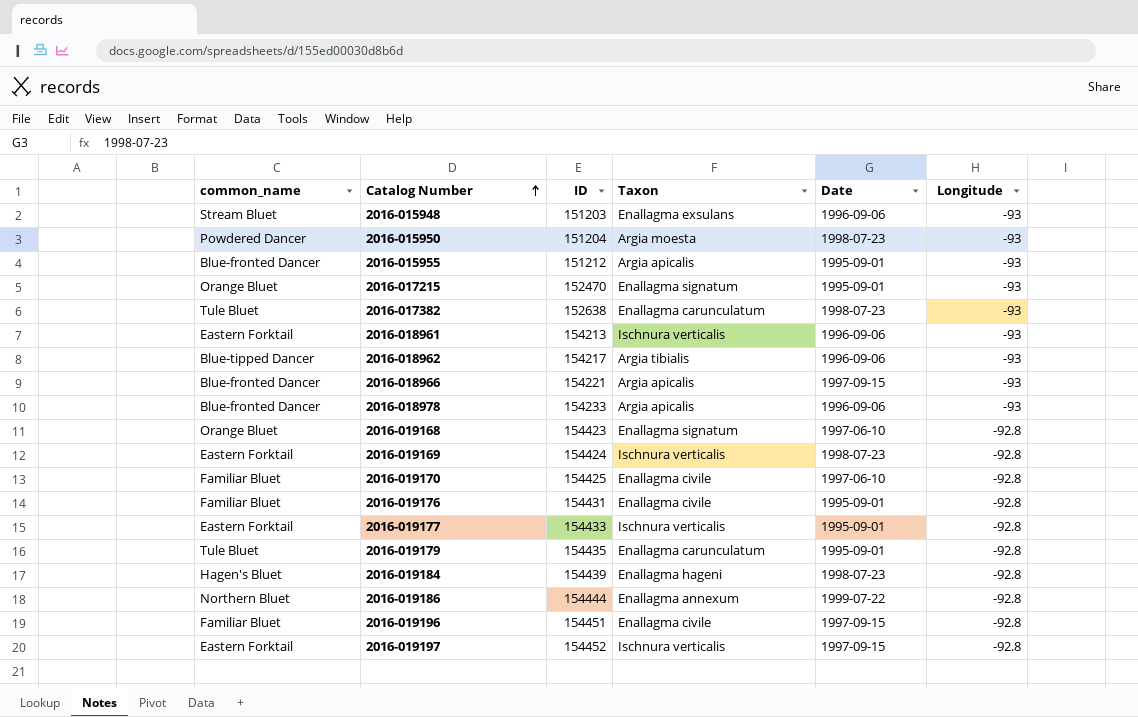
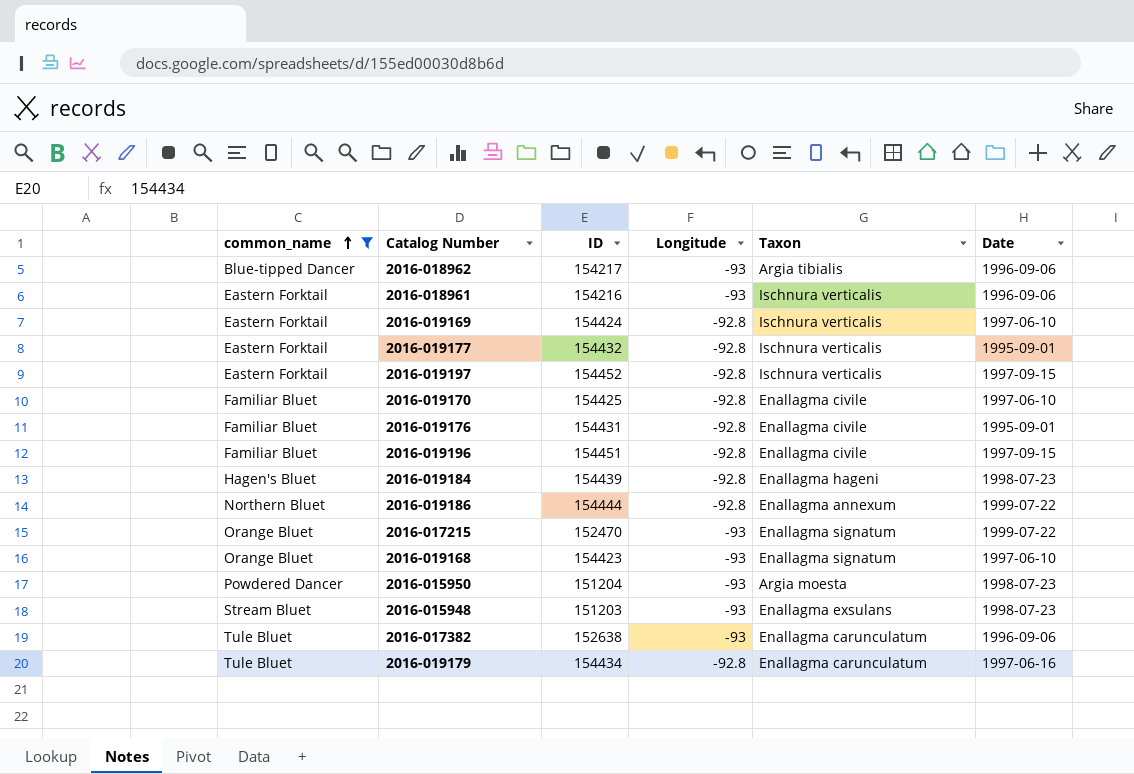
filter: none -> common_name != Blue-fronted Dancer
row order: Catalog Number ascending -> common_name ascending
column Longitude | position: 6 -> 4
2016-018961 | ID: 154213 -> 154216
2016-019169 | Date: 1998-07-23 -> 1997-06-10
2016-019177 | ID: 154433 -> 154432
2016-017215 | Date: 1995-09-01 -> 1999-07-22
2016-019168 | Longitude: -92.8 -> -93
2016-015948 | Date: 1996-09-06 -> 1998-07-23
2016-017382 | Date: 1998-07-23 -> 1996-09-06
2016-019179 | ID: 154435 -> 154434
2016-019179 | Date: 1995-09-01 -> 1997-06-16

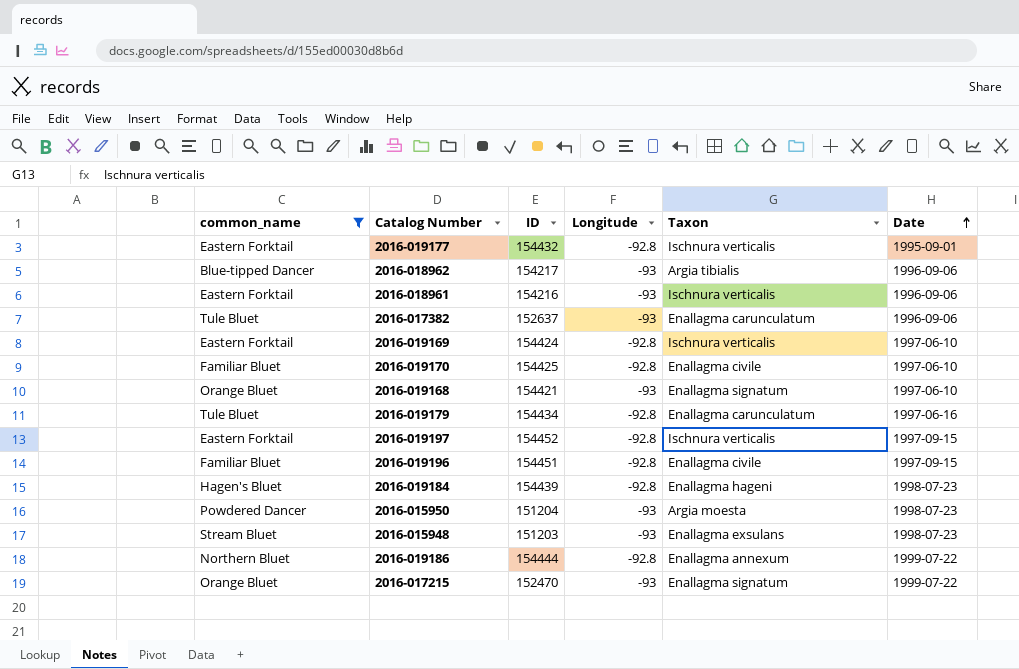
row order: common_name ascending -> Date ascending
row 2016-019176: Familiar Bluet | 154431 | -92.8 | Enallagma civile | 1995-09-01 -> none
2016-017382 | ID: 152638 -> 152637
2016-019168 | ID: 154423 -> 154421

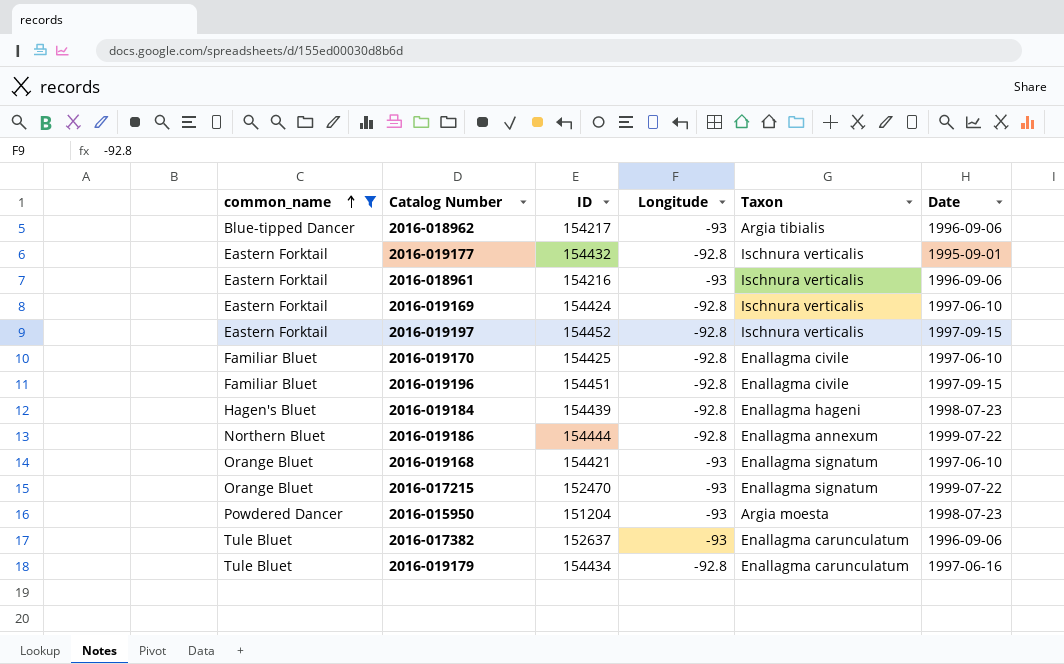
row order: Date ascending -> common_name ascending
row 2016-015948: Stream Bluet | 151203 | -93 | Enallagma exsulans | 1998-07-23 -> none

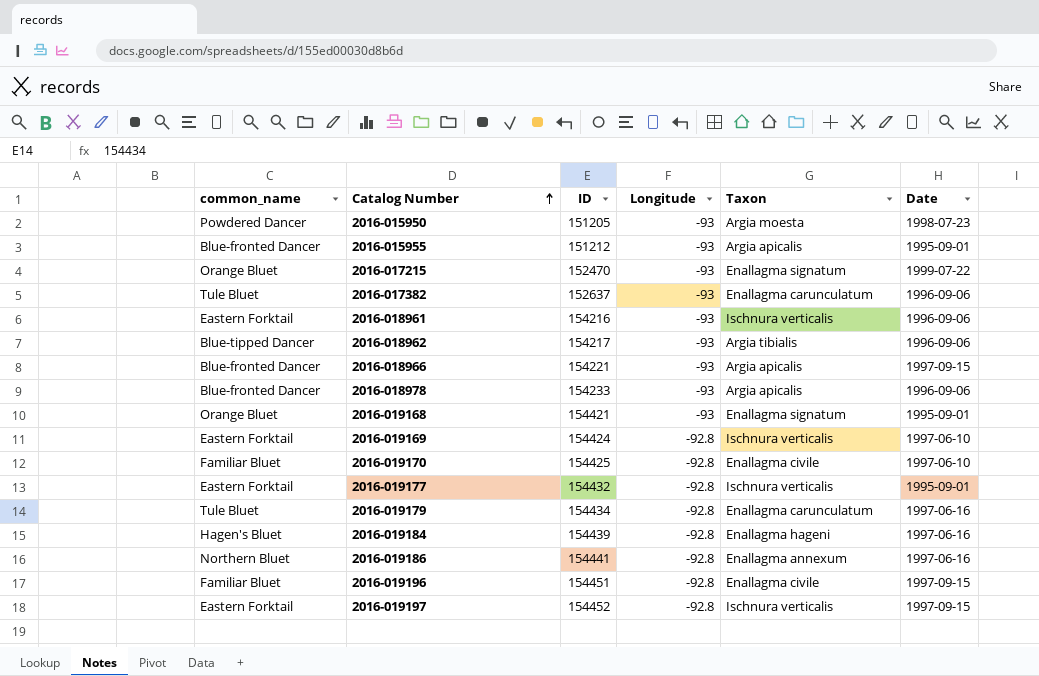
filter: common_name != Blue-fronted Dancer -> none
row order: common_name ascending -> Catalog Number ascending
2016-015950 | ID: 151204 -> 151205
2016-019168 | Date: 1997-06-10 -> 1995-09-01
2016-019184 | Date: 1998-07-23 -> 1997-06-16
2016-019186 | ID: 154444 -> 154441
2016-019186 | Date: 1999-07-22 -> 1997-06-16

